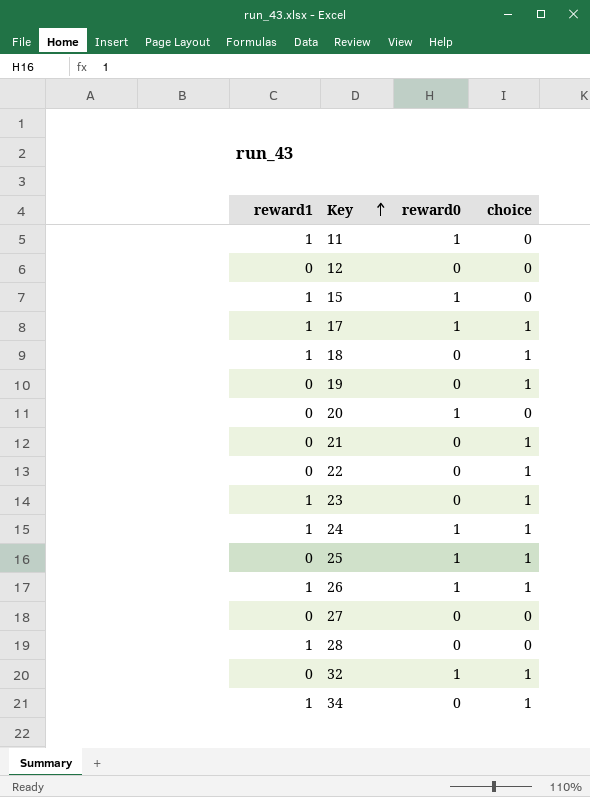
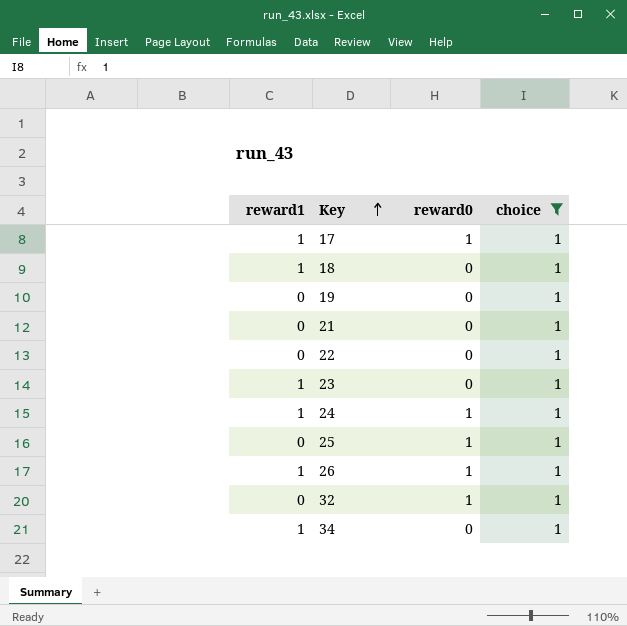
filter: none -> choice = 1

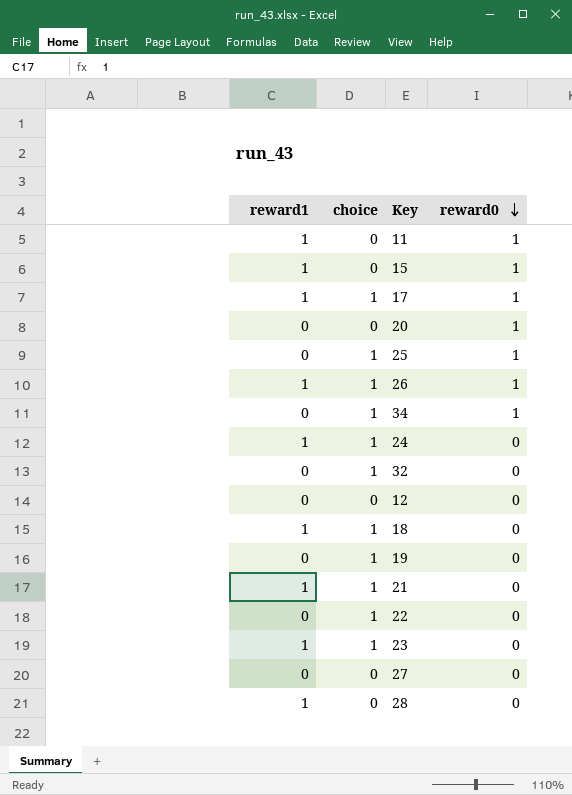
filter: choice = 1 -> none
row order: Key ascending -> reward0 descending
column choice | position: 4 -> 2
34 | reward1: 1 -> 0
34 | reward0: 0 -> 1
24 | reward0: 1 -> 0
32 | reward0: 1 -> 0
21 | reward1: 0 -> 1

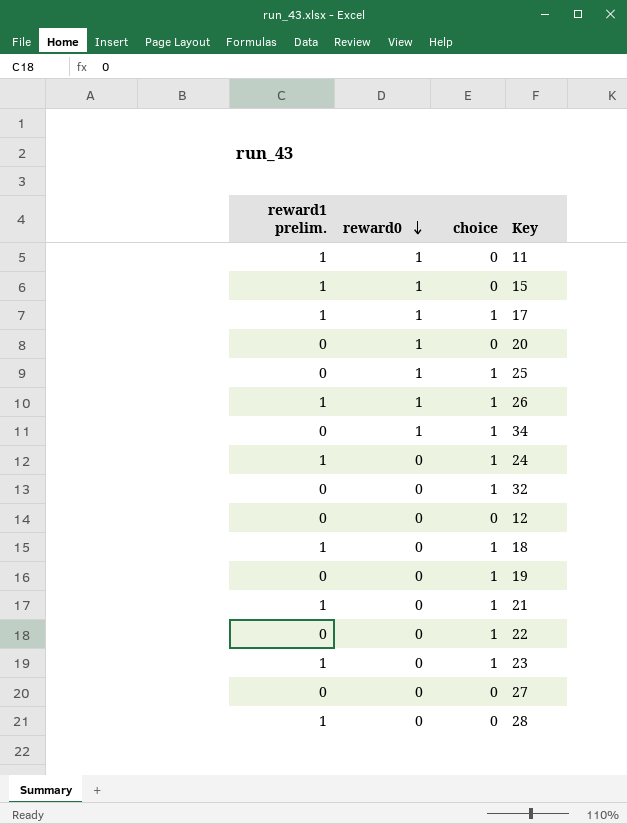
column name: reward1 -> reward1 prelim.
column reward0 | position: 4 -> 2

